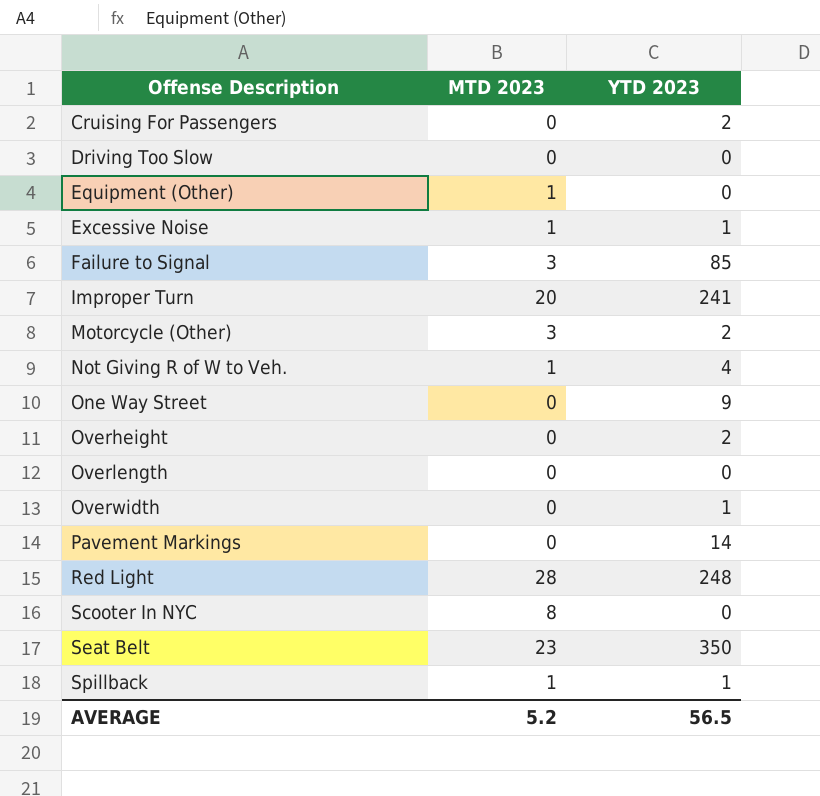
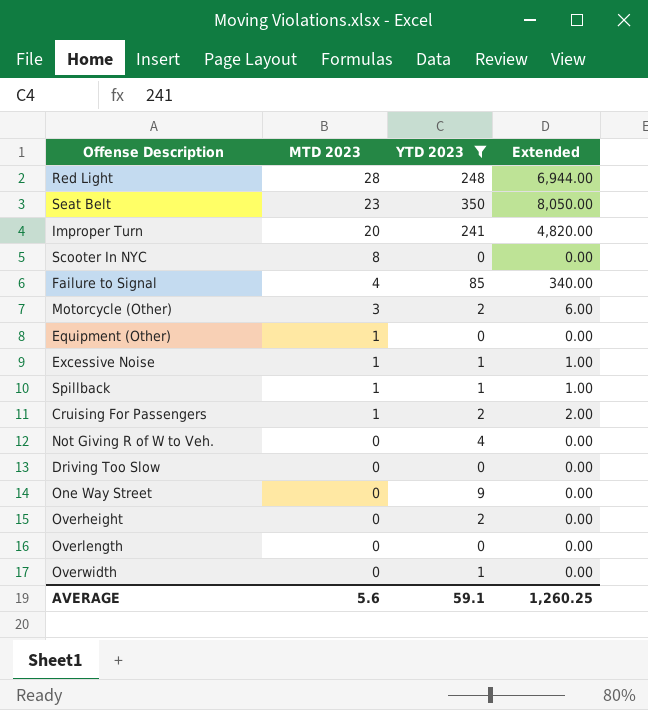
filter: none -> YTD 2023 != 14
row order: Offense Description ascending -> MTD 2023 descending
column Extended | formula: none -> [MTD 2023] * [YTD 2023]
Failure to Signal | MTD 2023: 3 -> 4
Cruising For Passengers | MTD 2023: 0 -> 1
Not Giving R of W to Veh. | MTD 2023: 1 -> 0
AVERAGE | MTD 2023: 5.2 -> 5.6
AVERAGE | YTD 2023: 56.5 -> 59.1

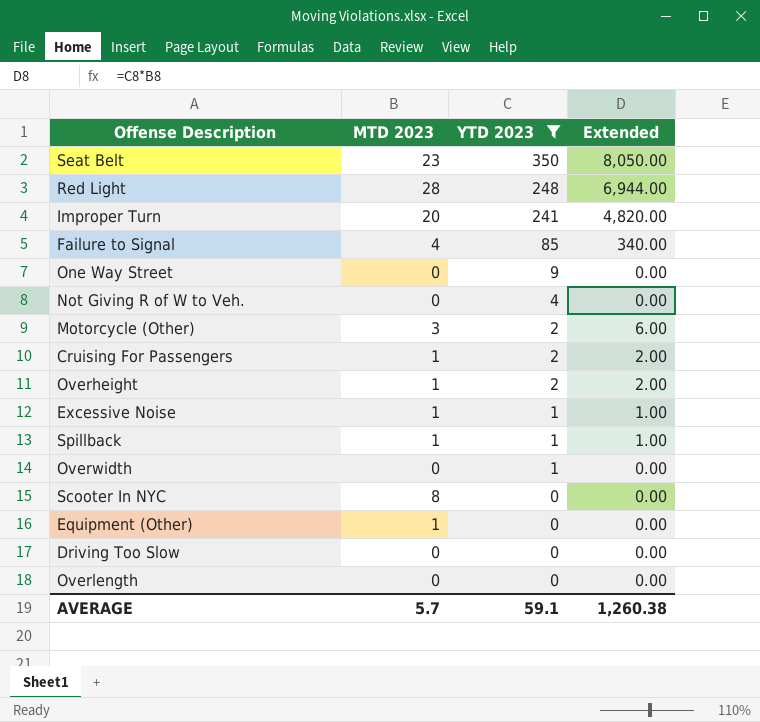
row order: MTD 2023 descending -> YTD 2023 descending
Overheight | MTD 2023: 0 -> 1
Overheight | Extended: 0.00 -> 2.00
AVERAGE | MTD 2023: 5.6 -> 5.7
AVERAGE | Extended: 1,260.25 -> 1,260.38

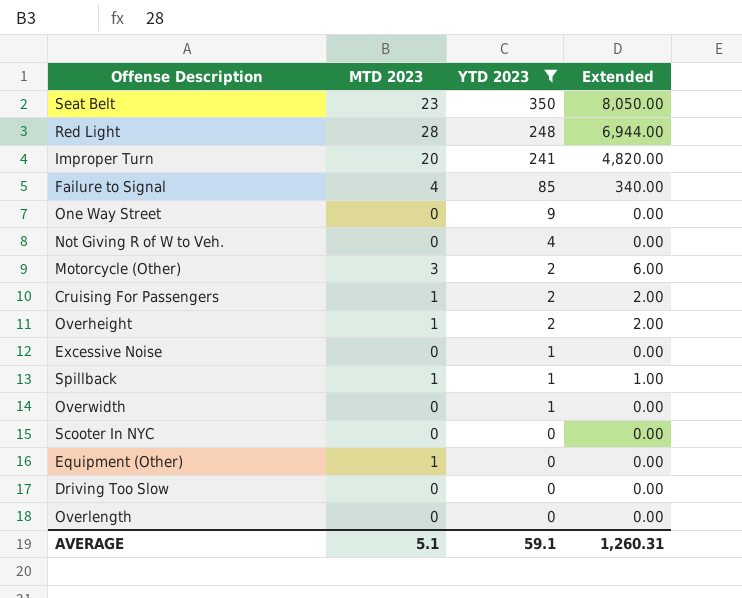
Excessive Noise | MTD 2023: 1 -> 0
Excessive Noise | Extended: 1.00 -> 0.00
Scooter In NYC | MTD 2023: 8 -> 0
AVERAGE | MTD 2023: 5.7 -> 5.1
AVERAGE | Extended: 1,260.38 -> 1,260.31

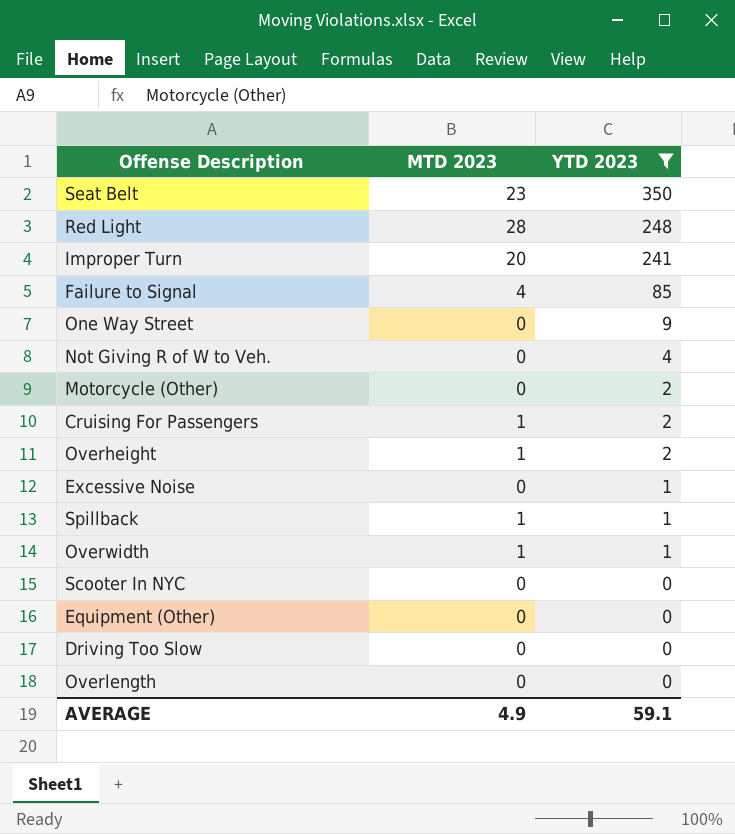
column Extended | formula: [MTD 2023] * [YTD 2023] -> none
Motorcycle (Other) | MTD 2023: 3 -> 0
Overwidth | MTD 2023: 0 -> 1
Equipment (Other) | MTD 2023: 1 -> 0
AVERAGE | MTD 2023: 5.1 -> 4.9

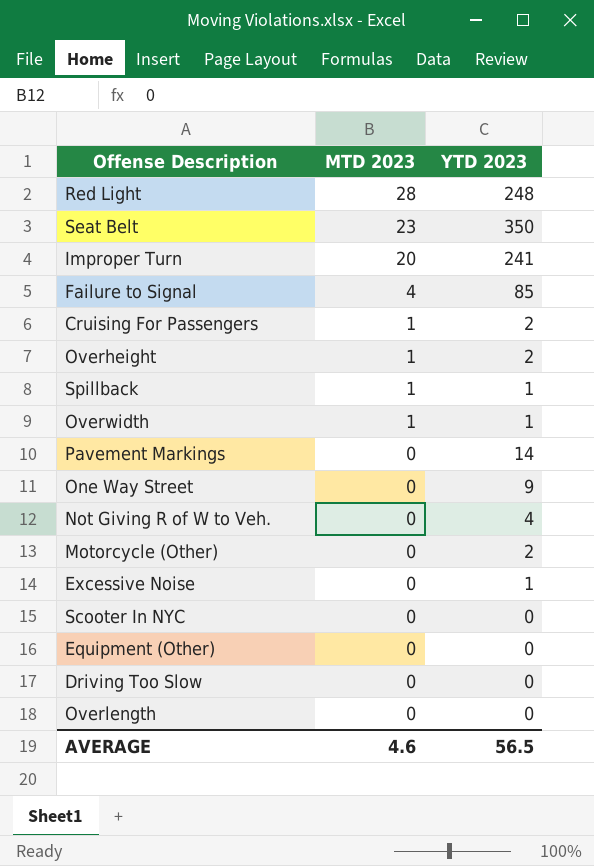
filter: YTD 2023 != 14 -> none
row order: YTD 2023 descending -> MTD 2023 descending
AVERAGE | MTD 2023: 4.9 -> 4.6
AVERAGE | YTD 2023: 59.1 -> 56.5

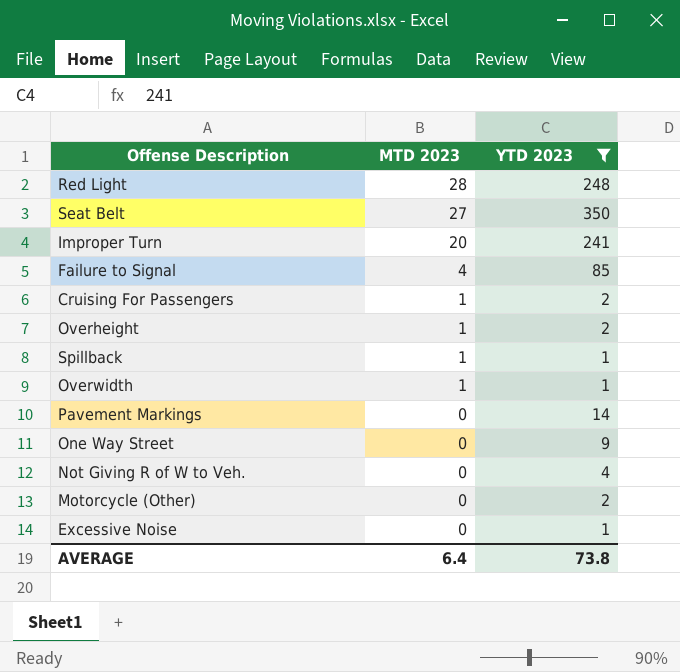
filter: none -> YTD 2023 != 0
Seat Belt | MTD 2023: 23 -> 27
AVERAGE | MTD 2023: 4.6 -> 6.4
AVERAGE | YTD 2023: 56.5 -> 73.8

